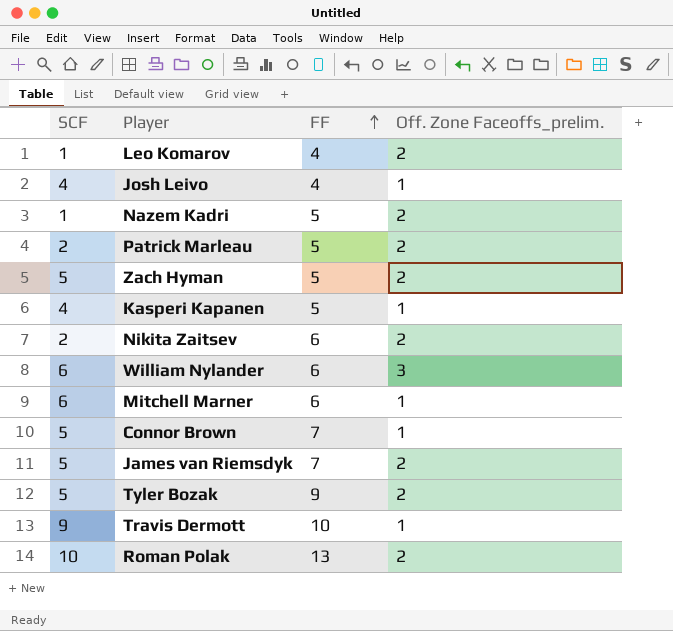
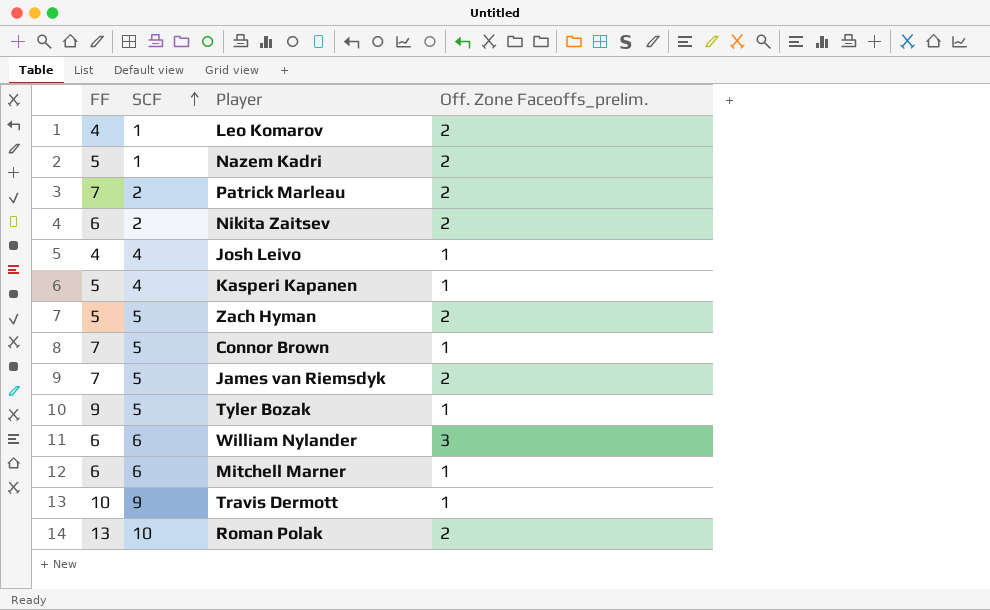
row order: FF ascending -> SCF ascending
column FF | position: 3 -> 1
Patrick Marleau | FF: 5 -> 7
Tyler Bozak | Off. Zone Faceoffs_prelim.: 2 -> 1

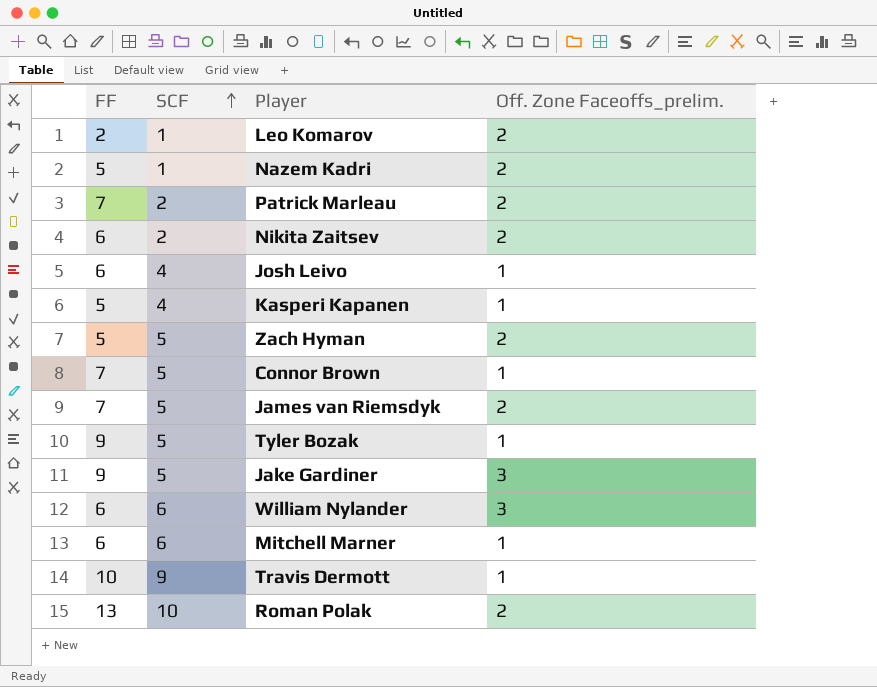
Leo Komarov | FF: 4 -> 2
Josh Leivo | FF: 4 -> 6
row Jake Gardiner: none -> 9 | 5 | 3

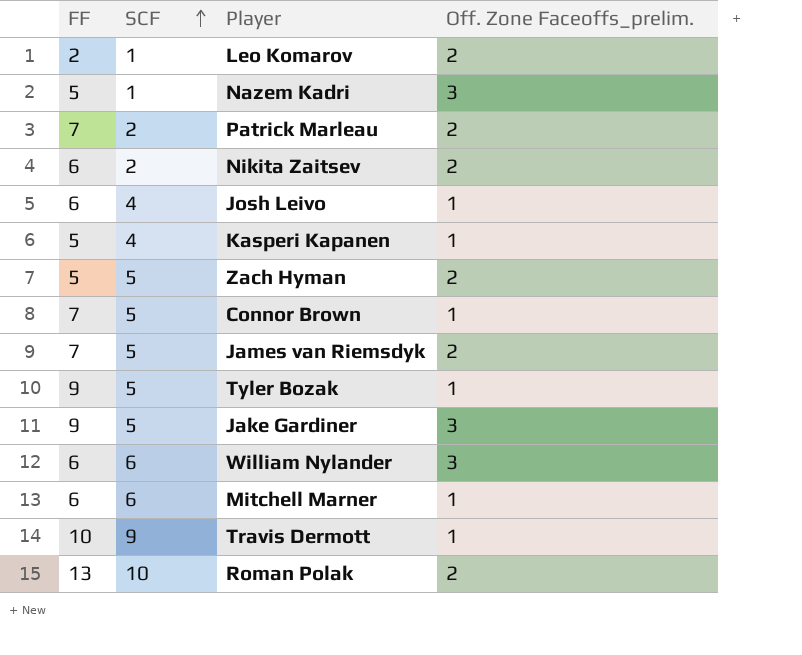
Nazem Kadri | Off. Zone Faceoffs_prelim.: 2 -> 3

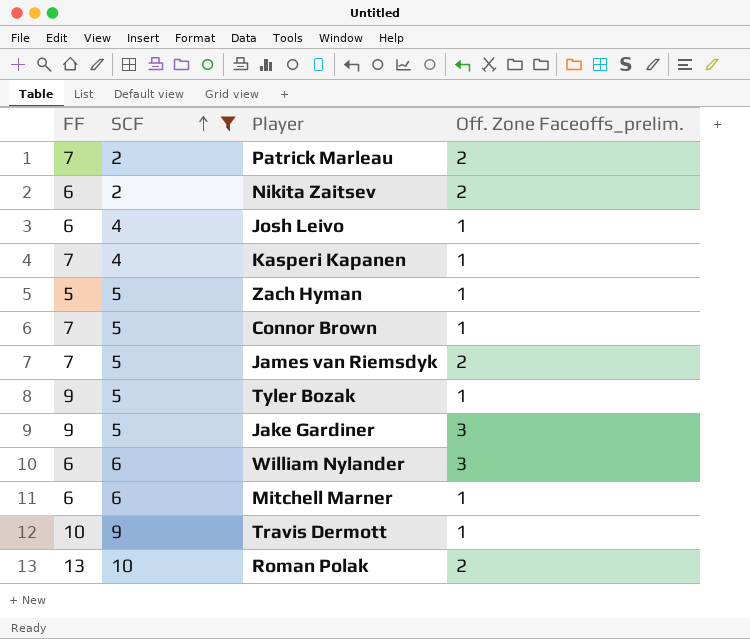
filter: none -> SCF != 1
Kasperi Kapanen | FF: 5 -> 7
Zach Hyman | Off. Zone Faceoffs_prelim.: 2 -> 1

